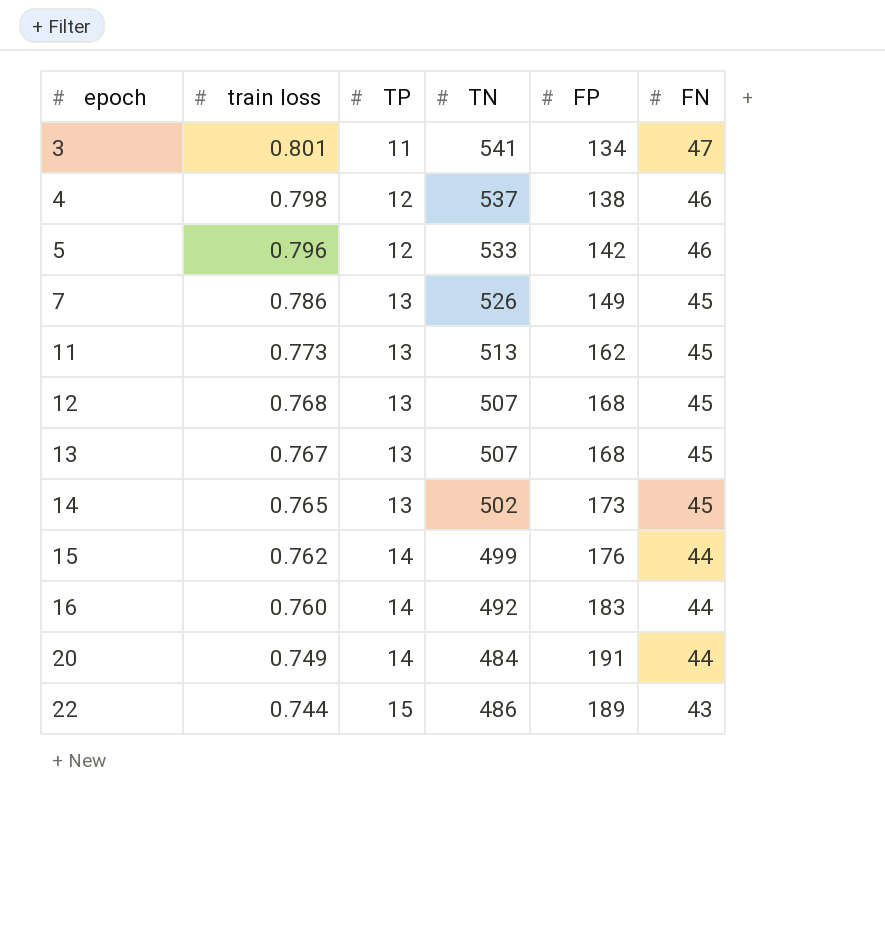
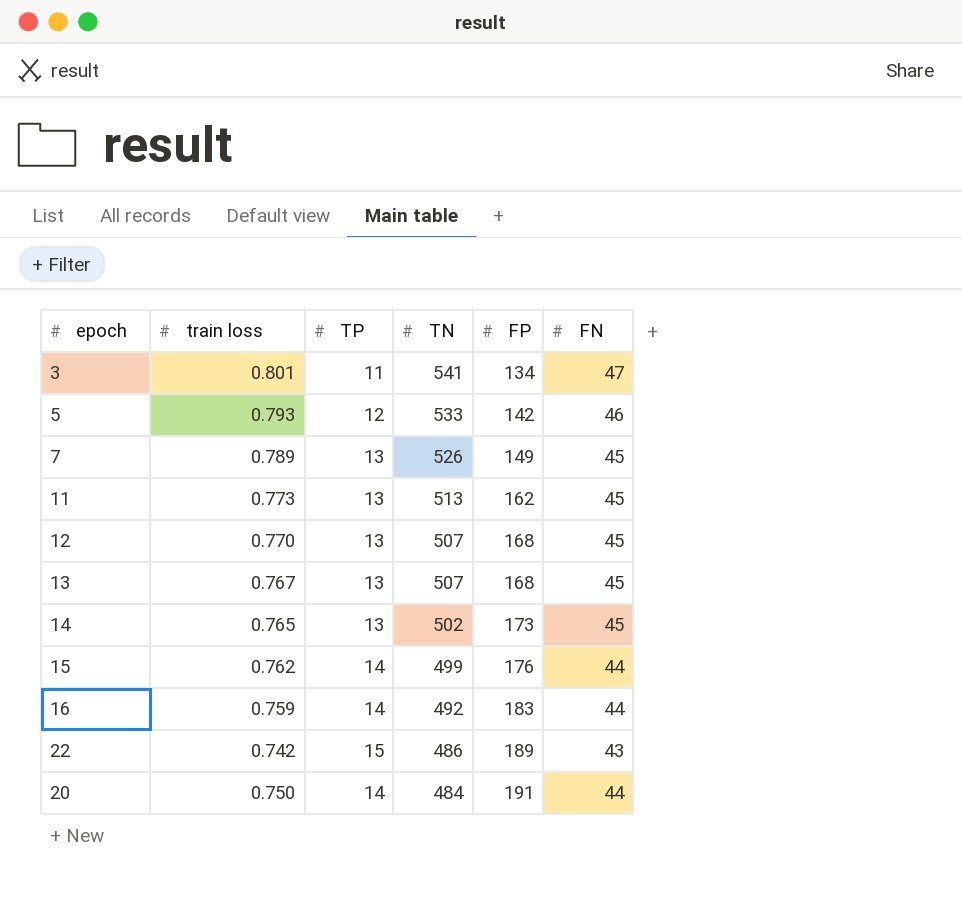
row order: epoch ascending -> TN descending
row 4: 0.798 | 12 | 537 | 138 | 46 -> none
5 | train loss: 0.796 -> 0.793
7 | train loss: 0.786 -> 0.789
12 | train loss: 0.768 -> 0.770
16 | train loss: 0.760 -> 0.759
22 | train loss: 0.744 -> 0.742
20 | train loss: 0.749 -> 0.750

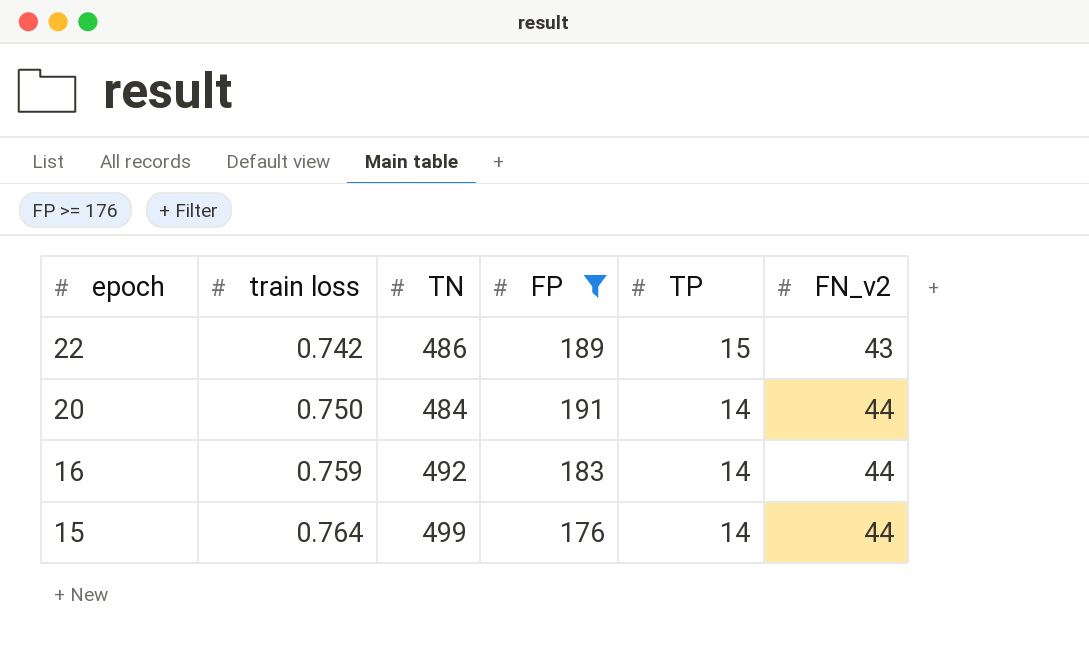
filter: none -> FP >= 176
row order: TN descending -> epoch descending
column TP | position: 3 -> 5
column name: FN -> FN_v2
15 | train loss: 0.762 -> 0.764

